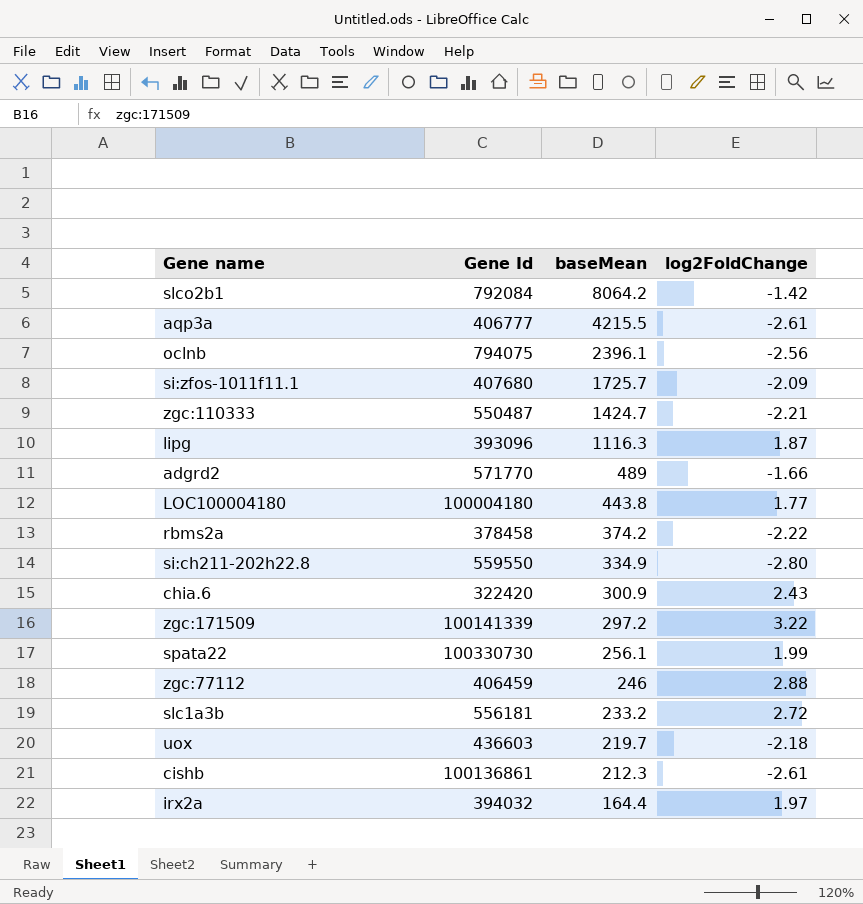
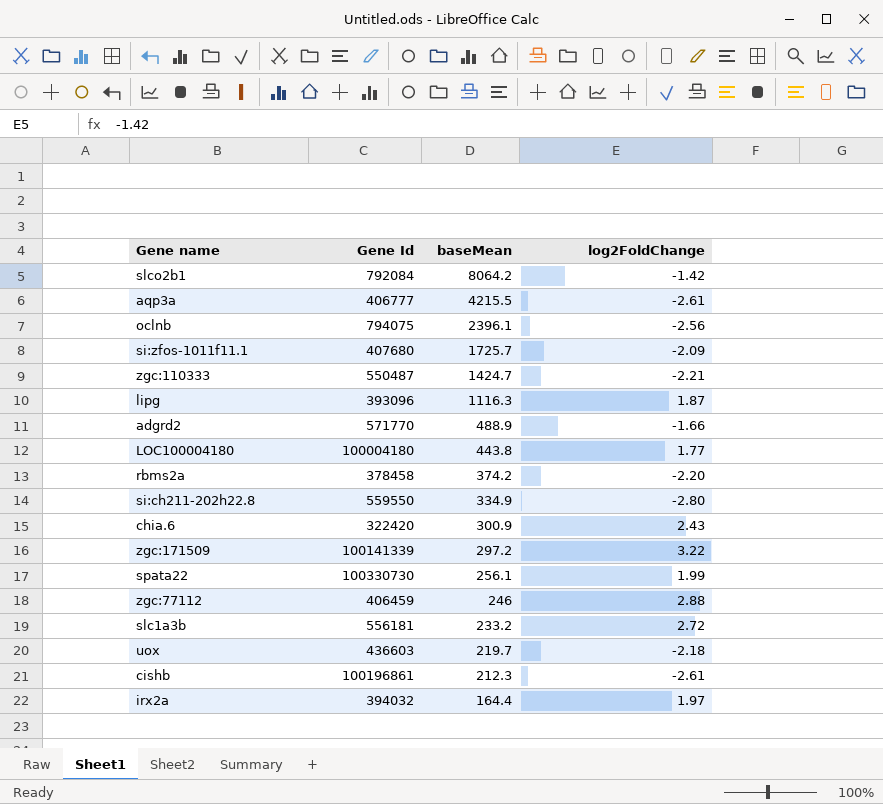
adgrd2 | baseMean: 489 -> 488.9
rbms2a | log2FoldChange: -2.22 -> -2.20
cishb | Gene Id: 100136861 -> 100196861

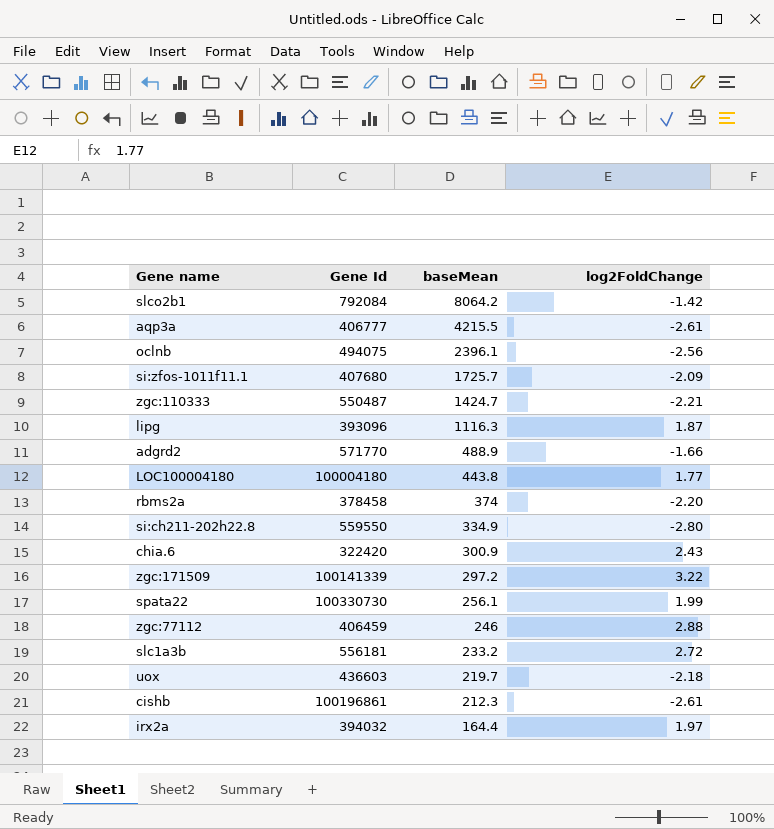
oclnb | Gene Id: 794075 -> 494075
rbms2a | baseMean: 374.2 -> 374

